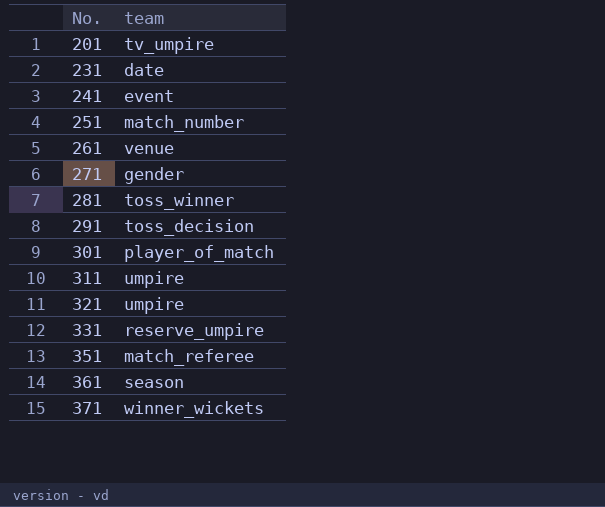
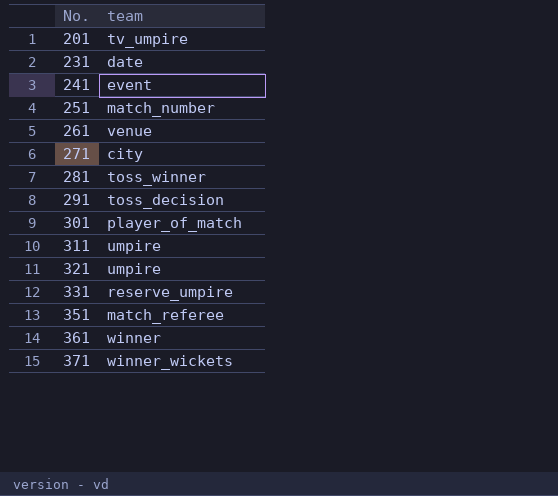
271 | team: gender -> city
361 | team: season -> winner

